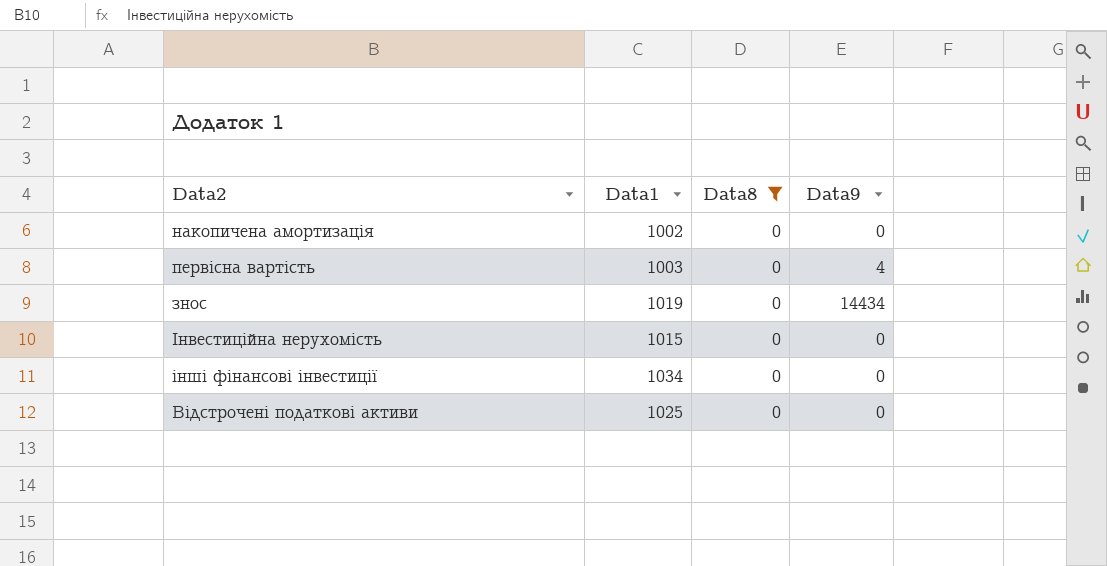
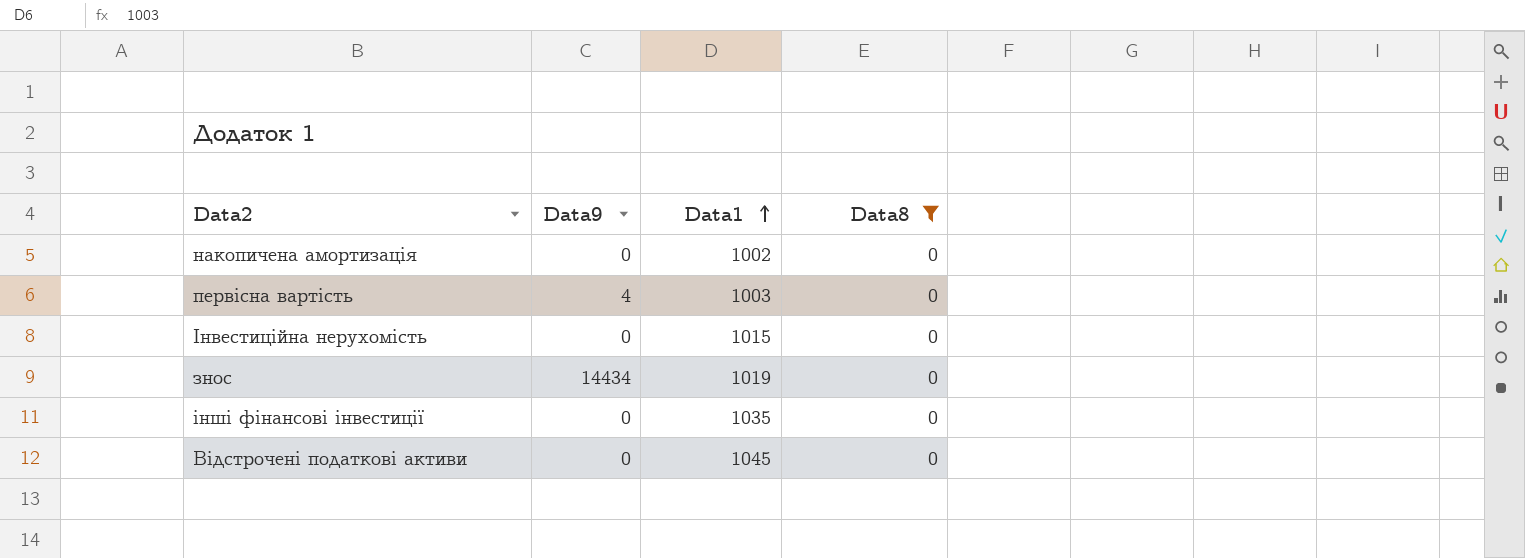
row order: none -> Data1 ascending
column Data9 | position: 4 -> 2
інші фінансові інвестиції | Data1: 1034 -> 1035
Відстрочені податкові активи | Data1: 1025 -> 1045

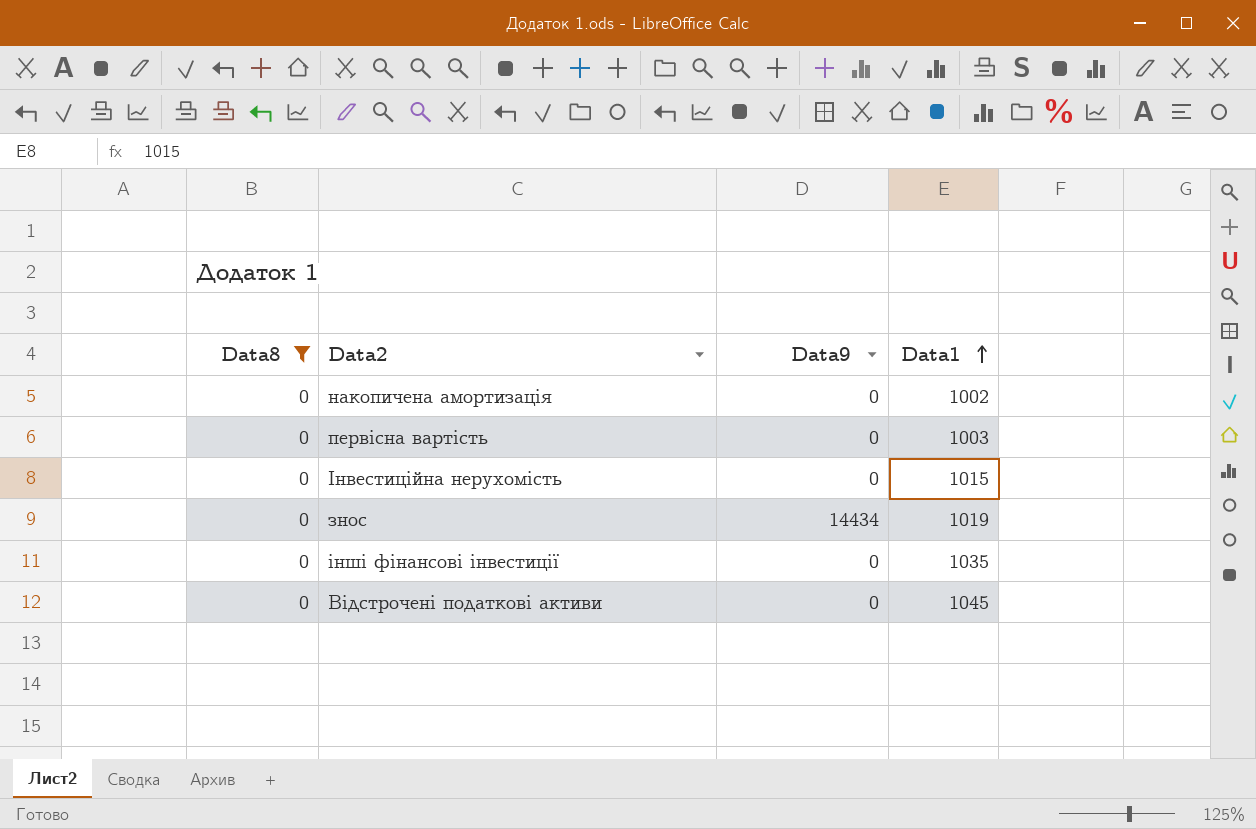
column Data8 | position: 4 -> 1
первісна вартість | Data9: 4 -> 0

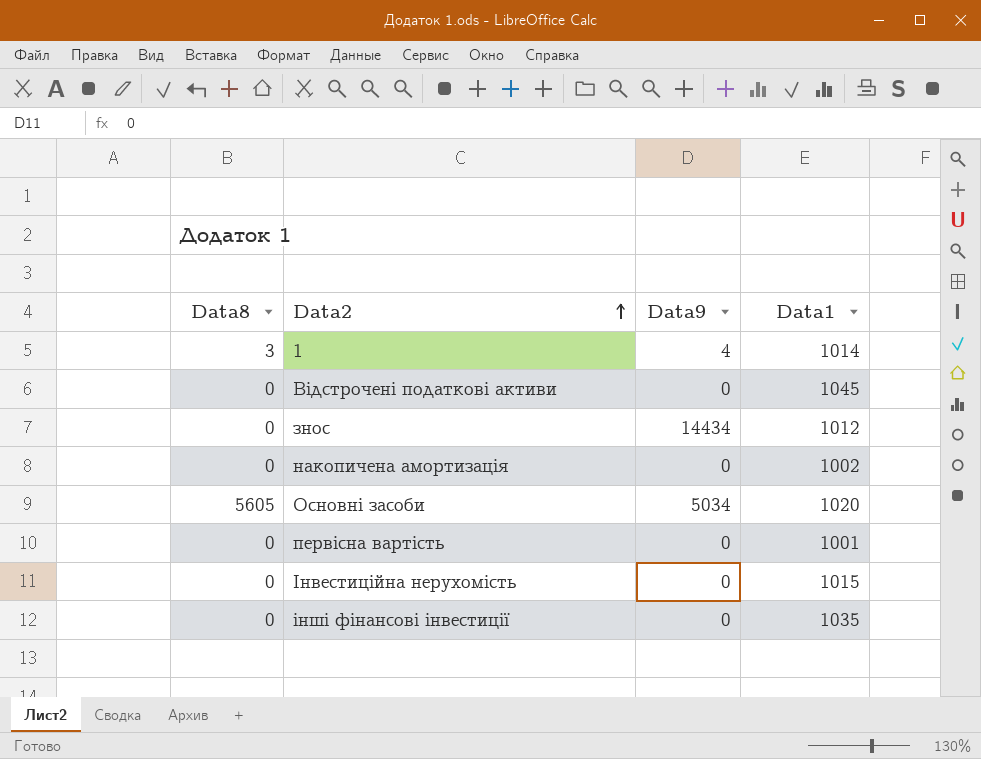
filter: Data8 = 0 -> none
row order: Data1 ascending -> Data2 ascending
знос | Data1: 1019 -> 1012
первісна вартість | Data1: 1003 -> 1001

